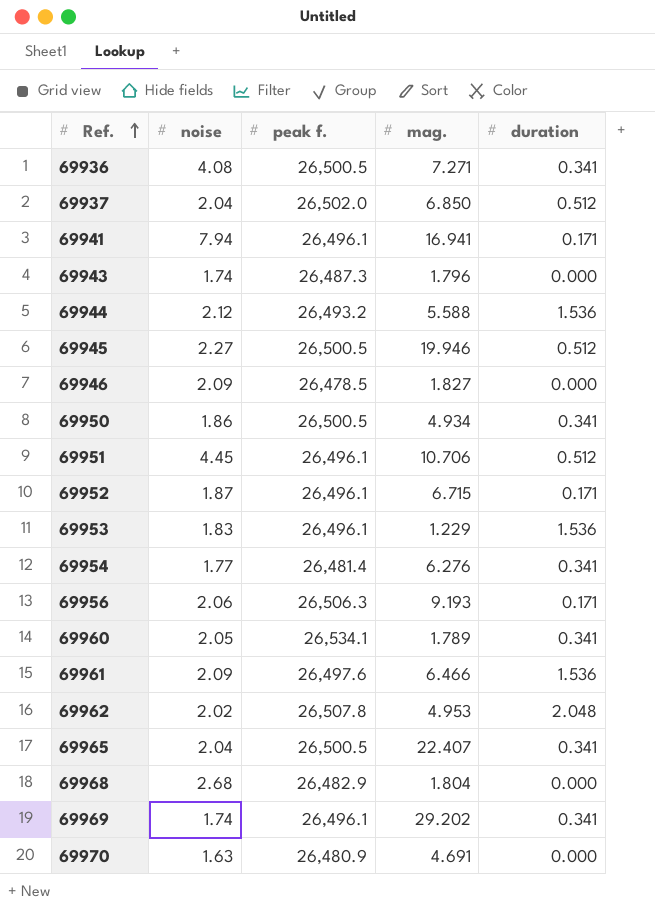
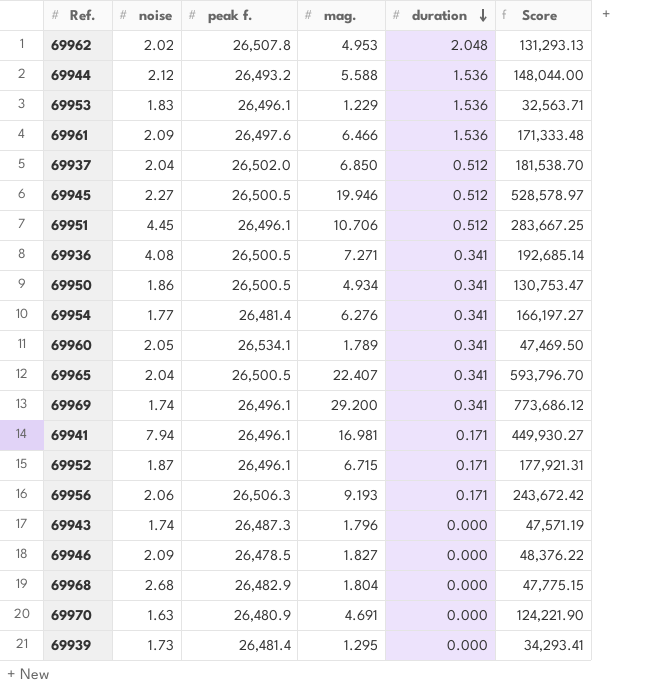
row order: Ref. ascending -> duration descending
column Score | formula: none -> [peak f.] * [mag.]
69969 | mag.: 29.202 -> 29.200
69941 | mag.: 16.941 -> 16.981
row 69939: none -> 1.73 | 26,481.4 | 1.295 | 0.000 | 34,293.41

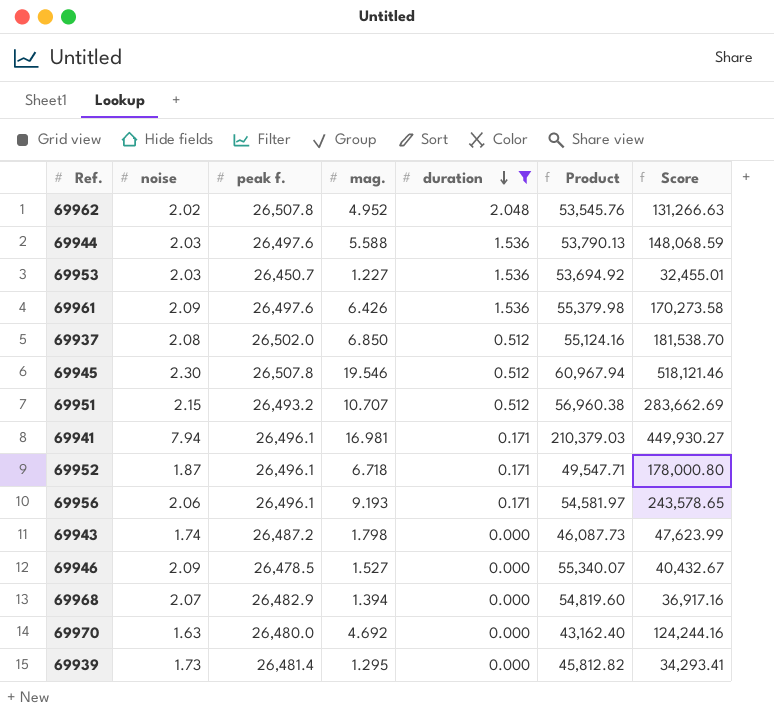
filter: none -> duration != 0.341
column Product | formula: none -> [noise] * [peak f.]
69962 | mag.: 4.953 -> 4.952
69962 | Score: 131,293.13 -> 131,266.63
69944 | noise: 2.12 -> 2.03
69944 | peak f.: 26,493.2 -> 26,497.6
69944 | Score: 148,044.00 -> 148,068.59
69953 | noise: 1.83 -> 2.03
69953 | peak f.: 26,496.1 -> 26,450.7
69953 | mag.: 1.229 -> 1.227
69953 | Score: 32,563.71 -> 32,455.01
69961 | mag.: 6.466 -> 6.426
69961 | Score: 171,333.48 -> 170,273.58
69937 | noise: 2.04 -> 2.08
69945 | noise: 2.27 -> 2.30
69945 | peak f.: 26,500.5 -> 26,507.8
69945 | mag.: 19.946 -> 19.546
69945 | Score: 528,578.97 -> 518,121.46
69951 | noise: 4.45 -> 2.15
69951 | peak f.: 26,496.1 -> 26,493.2
69951 | mag.: 10.706 -> 10.707
69951 | Score: 283,667.25 -> 283,662.69
69952 | mag.: 6.715 -> 6.718
69952 | Score: 177,921.31 -> 178,000.80
69956 | peak f.: 26,506.3 -> 26,496.1
69956 | Score: 243,672.42 -> 243,578.65
69943 | peak f.: 26,487.3 -> 26,487.2
69943 | mag.: 1.796 -> 1.798
69943 | Score: 47,571.19 -> 47,623.99
69946 | mag.: 1.827 -> 1.527
69946 | Score: 48,376.22 -> 40,432.67
69968 | noise: 2.68 -> 2.07
69968 | mag.: 1.804 -> 1.394
69968 | Score: 47,775.15 -> 36,917.16
69970 | peak f.: 26,480.9 -> 26,480.0
69970 | mag.: 4.691 -> 4.692
69970 | Score: 124,221.90 -> 124,244.16

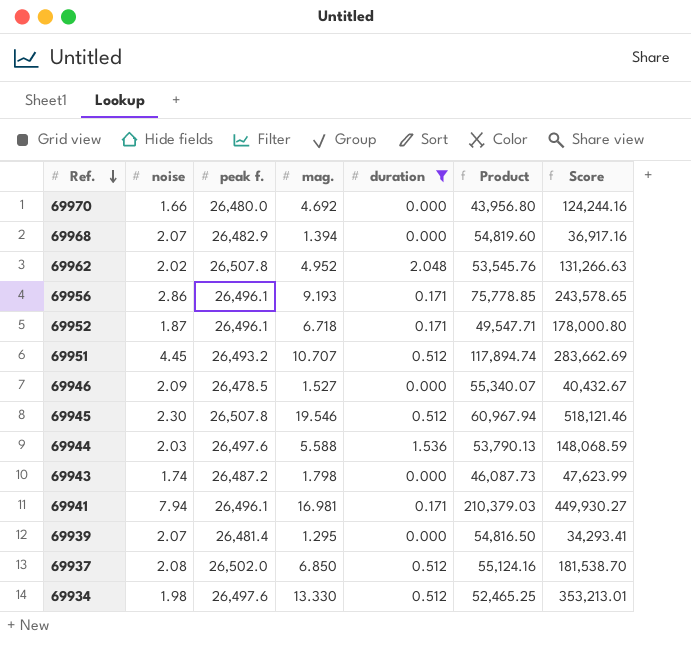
row order: duration descending -> Ref. descending
row 69953: 2.03 | 26,450.7 | 1.227 | 1.536 | 53,694.92 | 32,455.01 -> none
row 69961: 2.09 | 26,497.6 | 6.426 | 1.536 | 55,379.98 | 170,273.58 -> none
69970 | noise: 1.63 -> 1.66
69970 | Product: 43,162.40 -> 43,956.80
69956 | noise: 2.06 -> 2.86
69956 | Product: 54,581.97 -> 75,778.85
69951 | noise: 2.15 -> 4.45
69951 | Product: 56,960.38 -> 117,894.74
69939 | noise: 1.73 -> 2.07
69939 | Product: 45,812.82 -> 54,816.50
row 69934: none -> 1.98 | 26,497.6 | 13.330 | 0.512 | 52,465.25 | 353,213.01

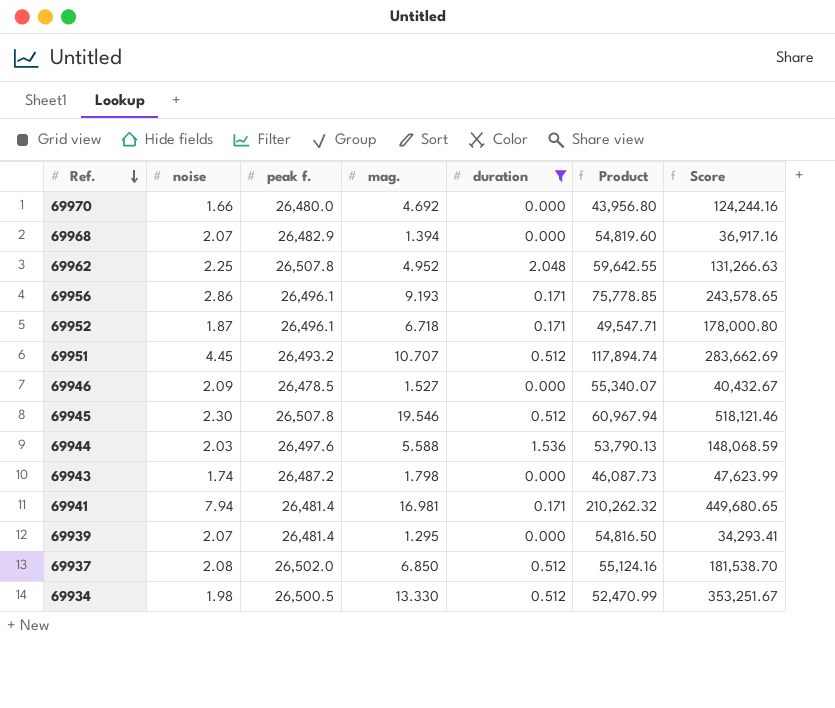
69962 | noise: 2.02 -> 2.25
69962 | Product: 53,545.76 -> 59,642.55
69941 | peak f.: 26,496.1 -> 26,481.4
69941 | Product: 210,379.03 -> 210,262.32
69941 | Score: 449,930.27 -> 449,680.65
69934 | peak f.: 26,497.6 -> 26,500.5
69934 | Product: 52,465.25 -> 52,470.99
69934 | Score: 353,213.01 -> 353,251.67

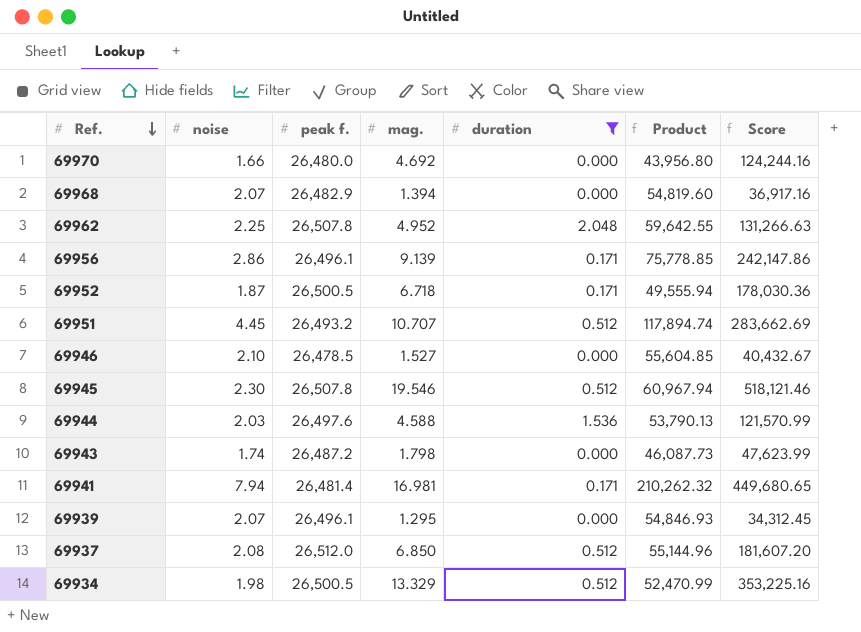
69956 | mag.: 9.193 -> 9.139
69956 | Score: 243,578.65 -> 242,147.86
69952 | peak f.: 26,496.1 -> 26,500.5
69952 | Product: 49,547.71 -> 49,555.94
69952 | Score: 178,000.80 -> 178,030.36
69946 | noise: 2.09 -> 2.10
69946 | Product: 55,340.07 -> 55,604.85
69944 | mag.: 5.588 -> 4.588
69944 | Score: 148,068.59 -> 121,570.99
69939 | peak f.: 26,481.4 -> 26,496.1
69939 | Product: 54,816.50 -> 54,846.93
69939 | Score: 34,293.41 -> 34,312.45
69937 | peak f.: 26,502.0 -> 26,512.0
69937 | Product: 55,124.16 -> 55,144.96
69937 | Score: 181,538.70 -> 181,607.20
69934 | mag.: 13.330 -> 13.329
69934 | Score: 353,251.67 -> 353,225.16

